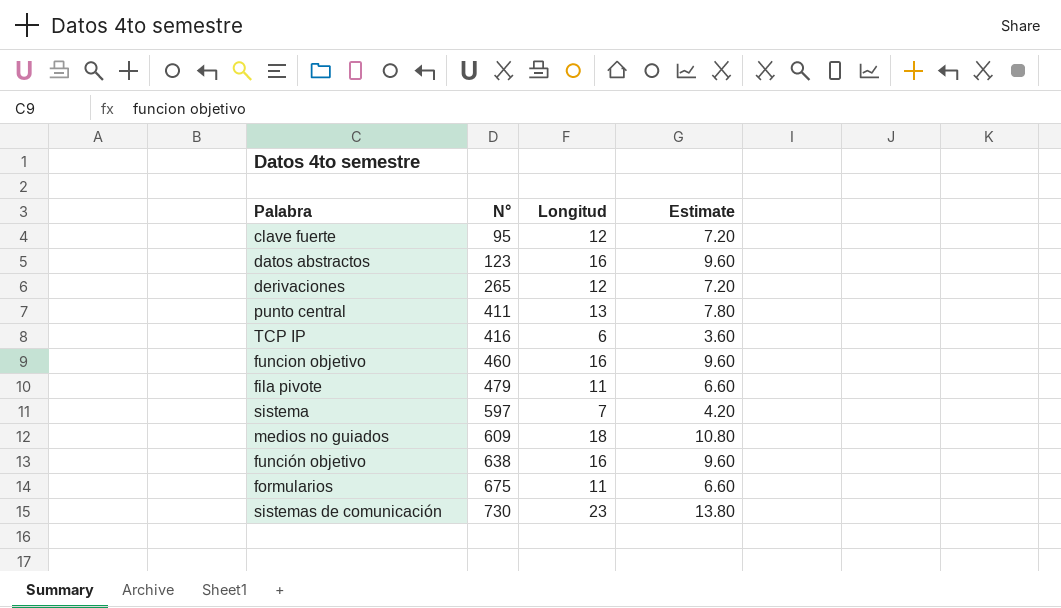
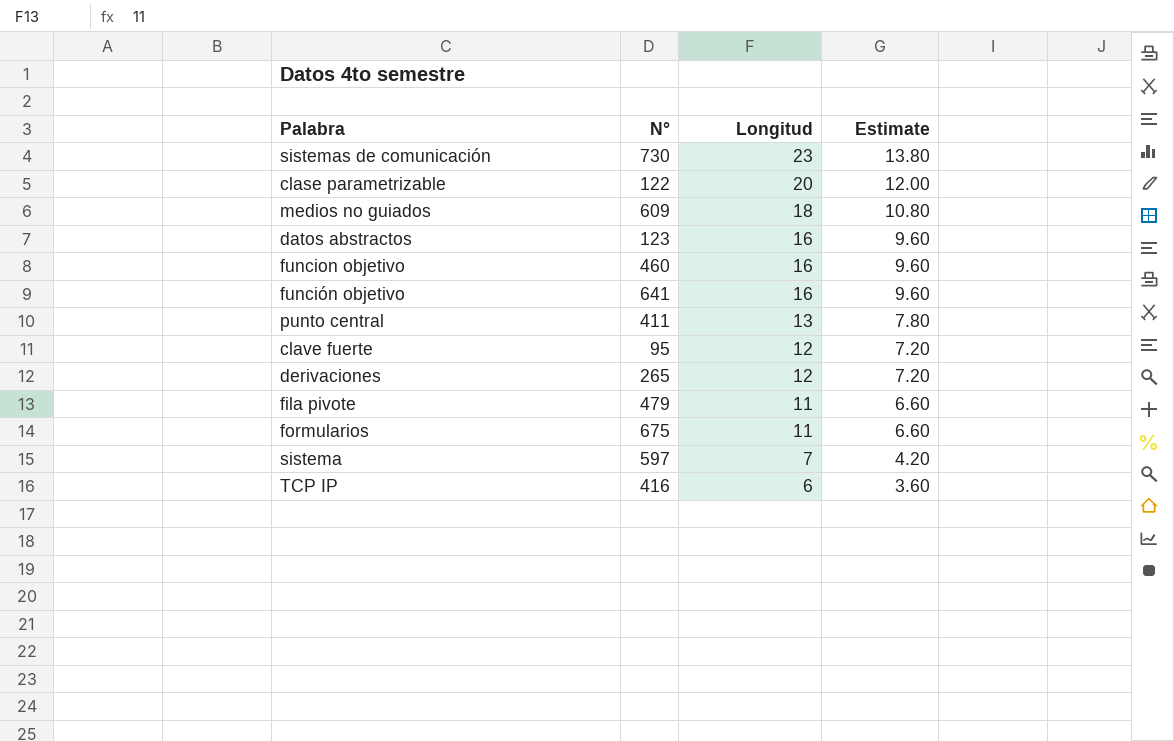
row order: N° ascending -> Longitud descending
row clase parametrizable: none -> 122 | 20 | 12.00
función objetivo | N°: 638 -> 641

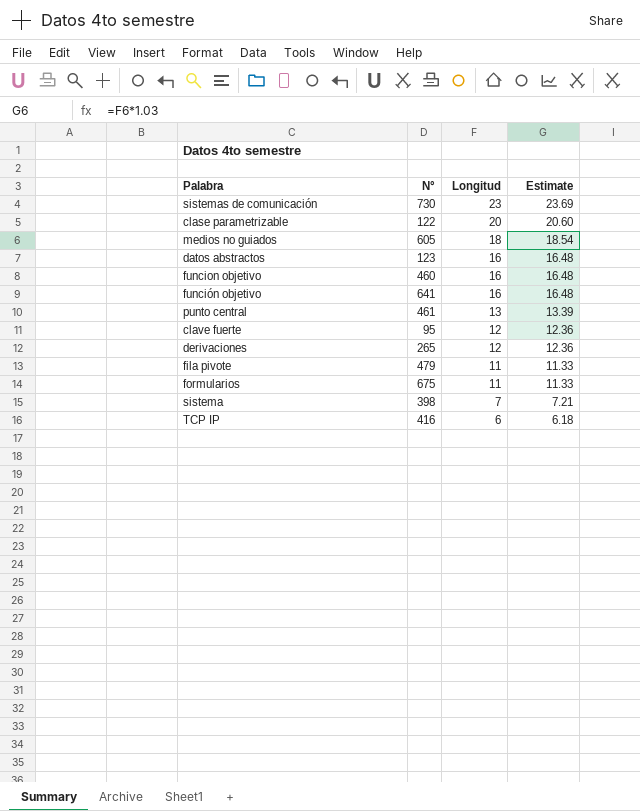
column Estimate | formula: [Longitud] * 0.6 -> [Longitud] * 1.03
medios no guiados | N°: 609 -> 605
punto central | N°: 411 -> 461
sistema | N°: 597 -> 398

